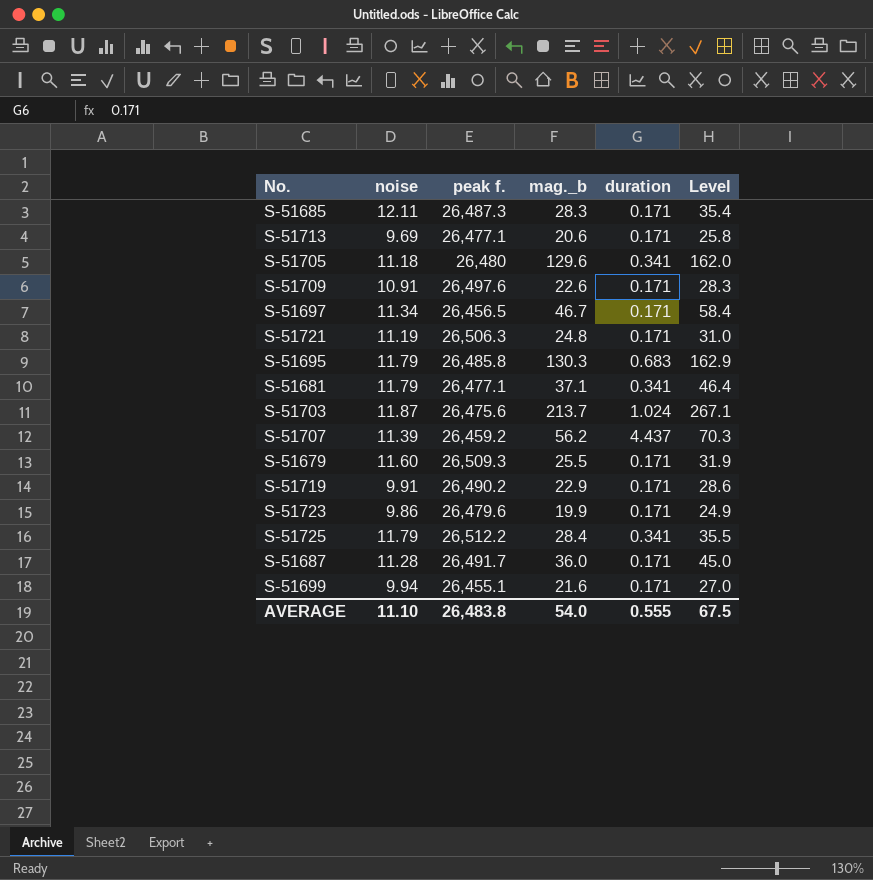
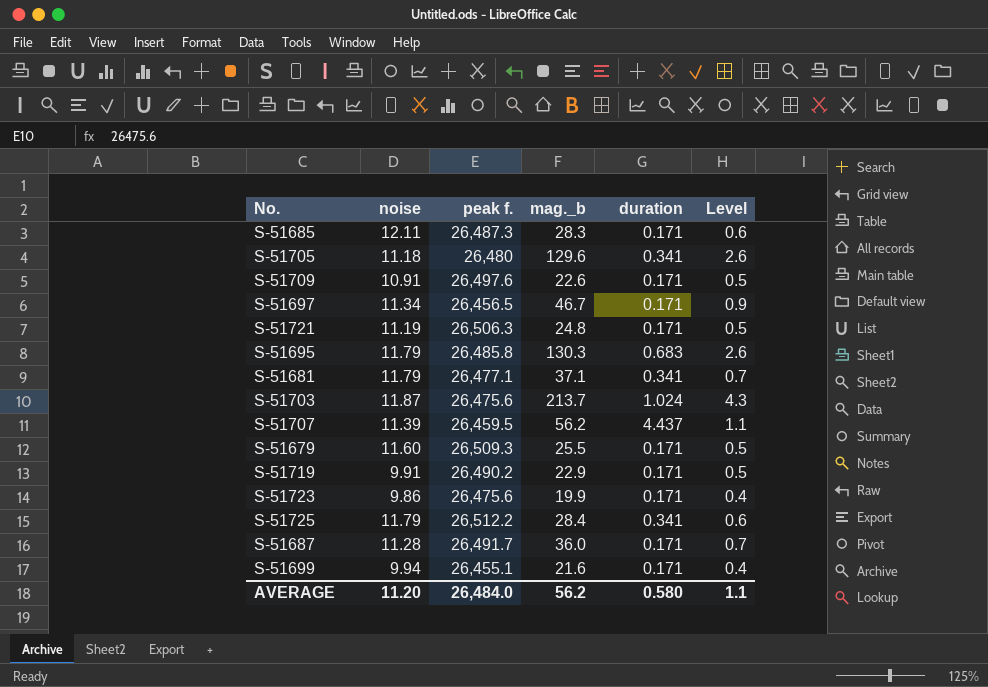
column Level | formula: [mag._b] * 1.25 -> [mag._b] * 0.02
row S-51713: 9.69 | 26,477.1 | 20.6 | 0.171 | 25.8 -> none
S-51707 | peak f.: 26,459.2 -> 26,459.5
S-51723 | peak f.: 26,479.6 -> 26,475.6
AVERAGE | noise: 11.10 -> 11.20
AVERAGE | peak f.: 26,483.8 -> 26,484.0
AVERAGE | mag._b: 54.0 -> 56.2
AVERAGE | duration: 0.555 -> 0.580
AVERAGE | Level: 67.5 -> 1.1

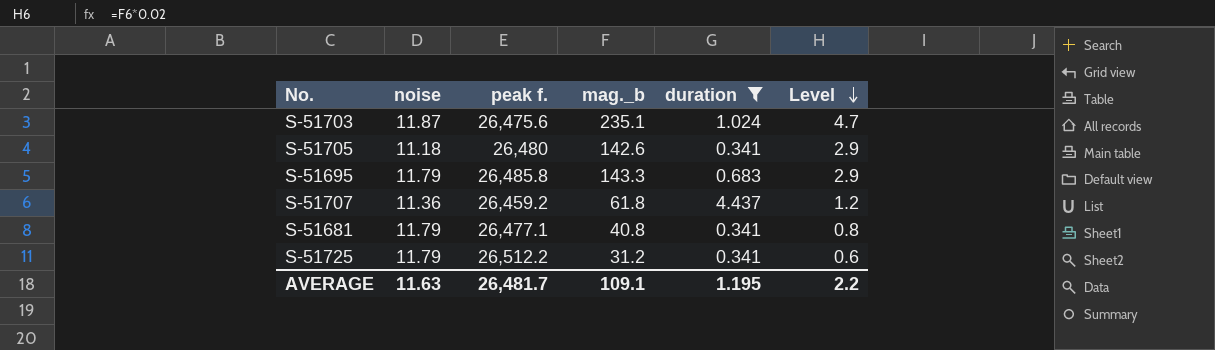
filter: none -> duration != 0.171
row order: none -> Level descending
S-51703 | mag._b: 213.7 -> 235.1
S-51703 | Level: 4.3 -> 4.7
S-51705 | mag._b: 129.6 -> 142.6
S-51705 | Level: 2.6 -> 2.9
S-51695 | mag._b: 130.3 -> 143.3
S-51695 | Level: 2.6 -> 2.9
S-51707 | noise: 11.39 -> 11.36
S-51707 | peak f.: 26,459.5 -> 26,459.2
S-51707 | mag._b: 56.2 -> 61.8
S-51707 | Level: 1.1 -> 1.2
S-51681 | mag._b: 37.1 -> 40.8
S-51681 | Level: 0.7 -> 0.8
S-51725 | mag._b: 28.4 -> 31.2
AVERAGE | noise: 11.20 -> 11.63
AVERAGE | peak f.: 26,484.0 -> 26,481.7
AVERAGE | mag._b: 56.2 -> 109.1
AVERAGE | duration: 0.580 -> 1.195
AVERAGE | Level: 1.1 -> 2.2

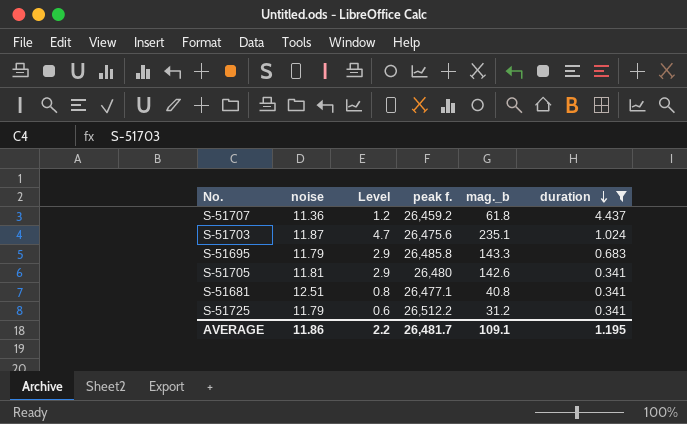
row order: Level descending -> duration descending
column Level | position: 6 -> 3
S-51705 | noise: 11.18 -> 11.81
S-51681 | noise: 11.79 -> 12.51
AVERAGE | noise: 11.63 -> 11.86

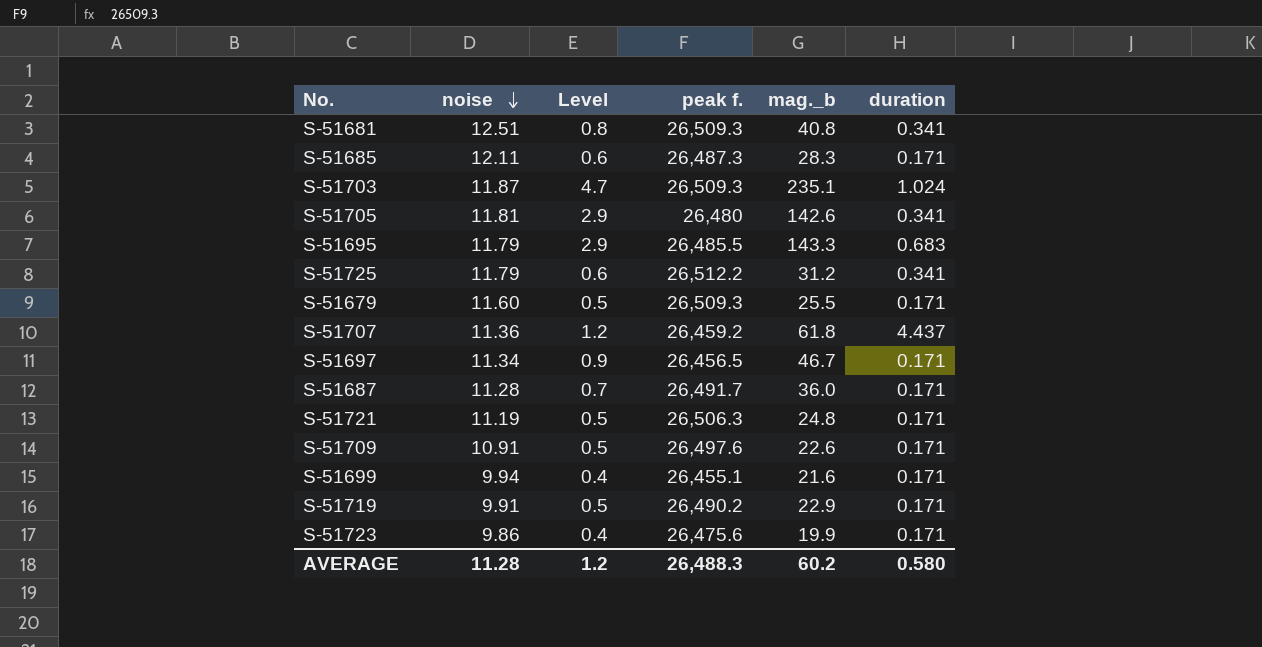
filter: duration != 0.171 -> none
row order: duration descending -> noise descending
S-51681 | peak f.: 26,477.1 -> 26,509.3
S-51703 | peak f.: 26,475.6 -> 26,509.3
S-51695 | peak f.: 26,485.8 -> 26,485.5
AVERAGE | noise: 11.86 -> 11.28
AVERAGE | Level: 2.2 -> 1.2
AVERAGE | peak f.: 26,481.7 -> 26,488.3
AVERAGE | mag._b: 109.1 -> 60.2
AVERAGE | duration: 1.195 -> 0.580

